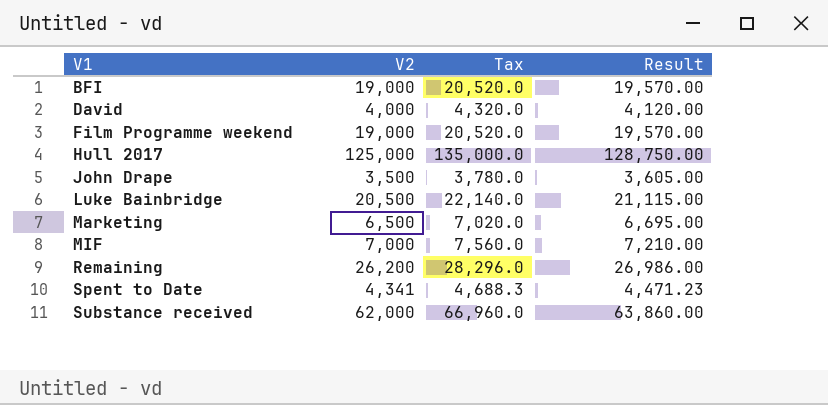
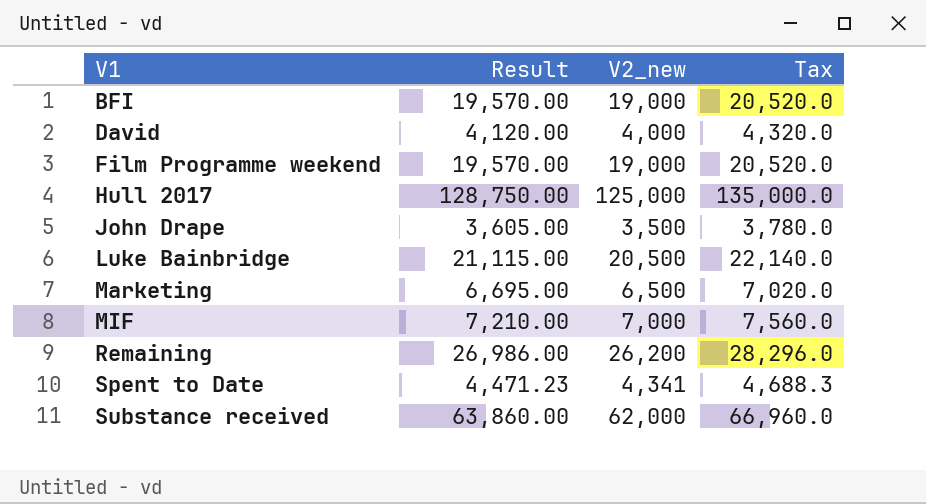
column Result | position: 4 -> 2
column name: V2 -> V2_new

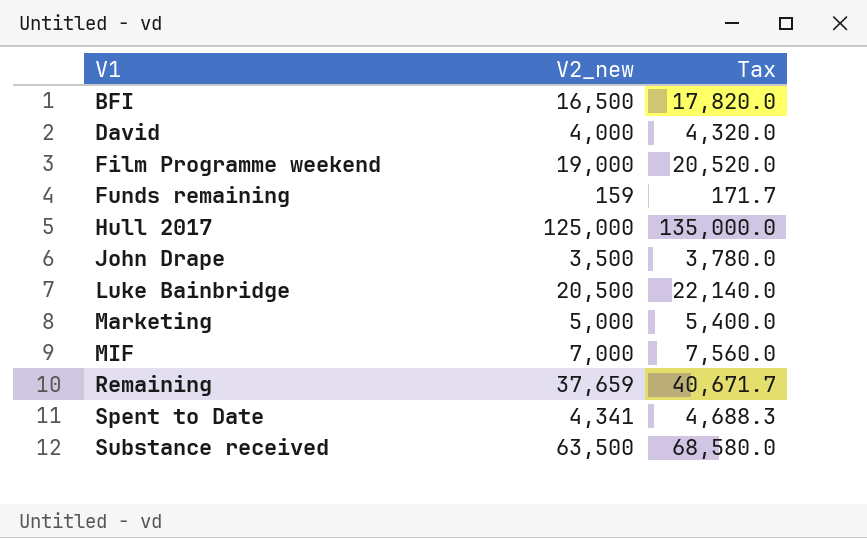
column Result | formula: [V2_new] * 1.03 -> none
BFI | V2_new: 19,000 -> 16,500
BFI | Tax: 20,520.0 -> 17,820.0
row Funds remaining: none -> 159 | 171.7
Marketing | V2_new: 6,500 -> 5,000
Marketing | Tax: 7,020.0 -> 5,400.0
Remaining | V2_new: 26,200 -> 37,659
Remaining | Tax: 28,296.0 -> 40,671.7
Substance received | V2_new: 62,000 -> 63,500
Substance received | Tax: 66,960.0 -> 68,580.0

